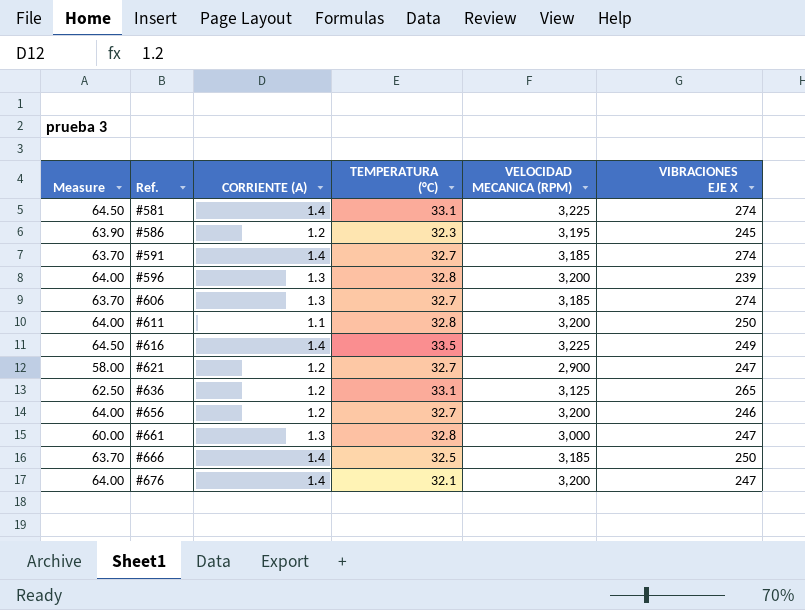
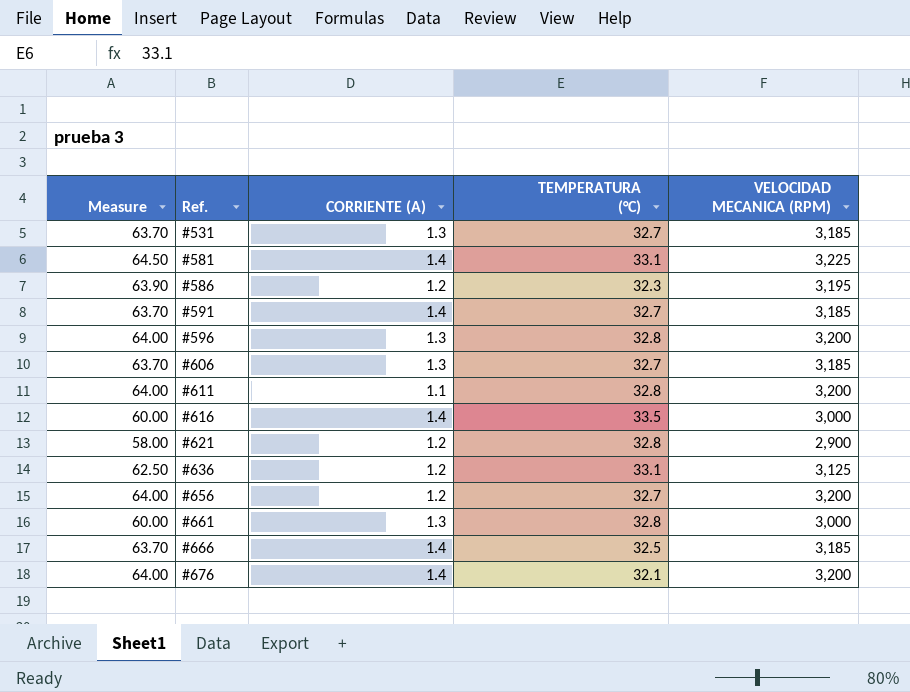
column VIBRACIONES EJE X | position: 6 -> none
row #531: none -> 63.70 | 1.3 | 32.7 | 3,185
#616 | Measure: 64.50 -> 60.00
#616 | VELOCIDAD MECANICA (RPM): 3,225 -> 3,000
#621 | TEMPERATURA (°C): 32.7 -> 32.8

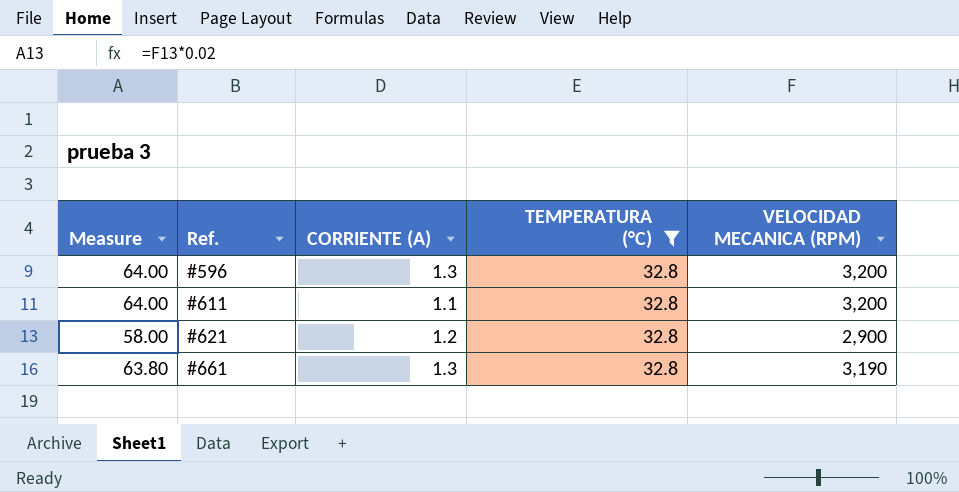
filter: none -> TEMPERATURA (°C) = 32.8
#661 | Measure: 60.00 -> 63.80
#661 | VELOCIDAD MECANICA (RPM): 3,000 -> 3,190

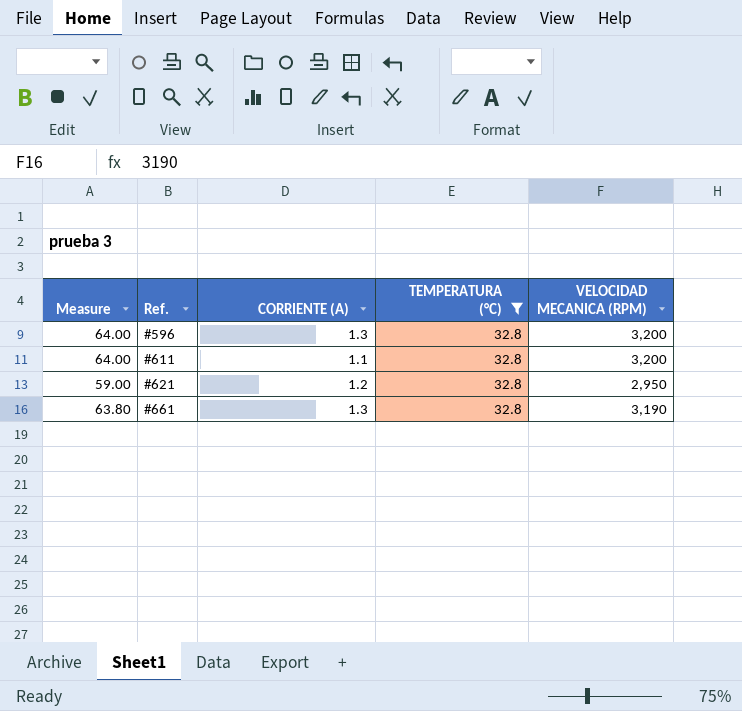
#621 | Measure: 58.00 -> 59.00
#621 | VELOCIDAD MECANICA (RPM): 2,900 -> 2,950

